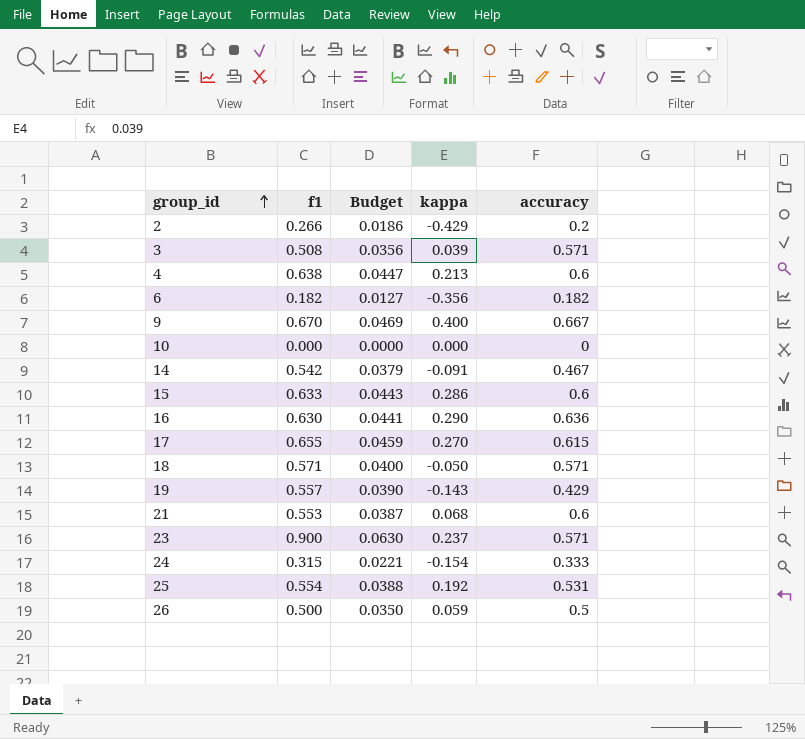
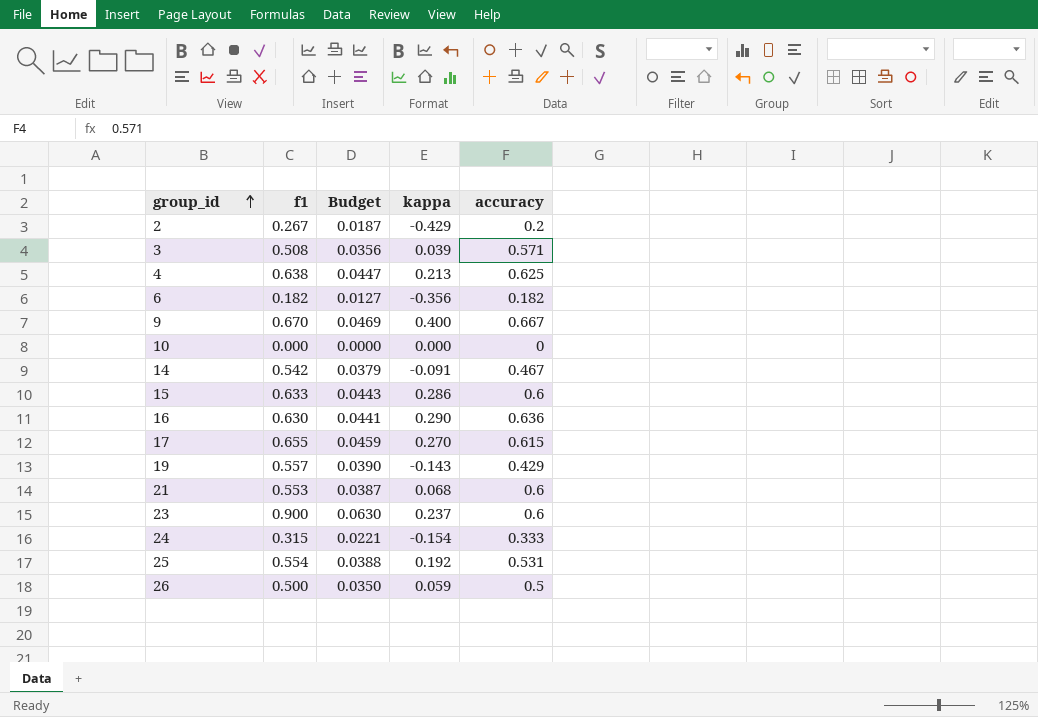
row 18: 0.571 | 0.0400 | -0.050 | 0.571 -> none
2 | f1: 0.266 -> 0.267
2 | Budget: 0.0186 -> 0.0187
4 | accuracy: 0.6 -> 0.625
23 | accuracy: 0.571 -> 0.6

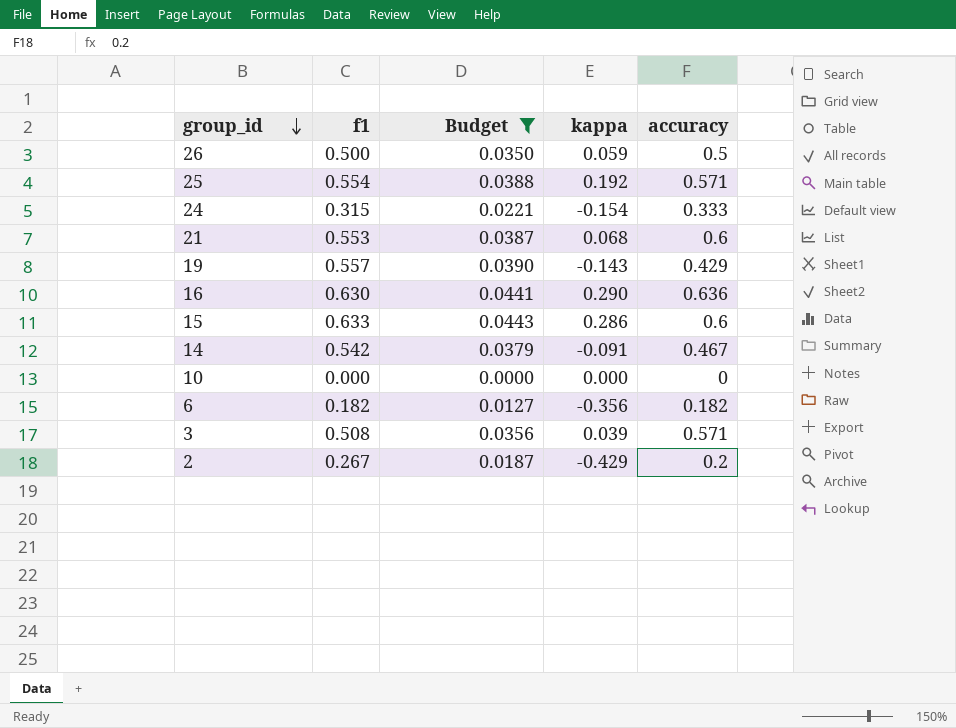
filter: none -> Budget <= 0.0443
row order: group_id ascending -> group_id descending
25 | accuracy: 0.531 -> 0.571

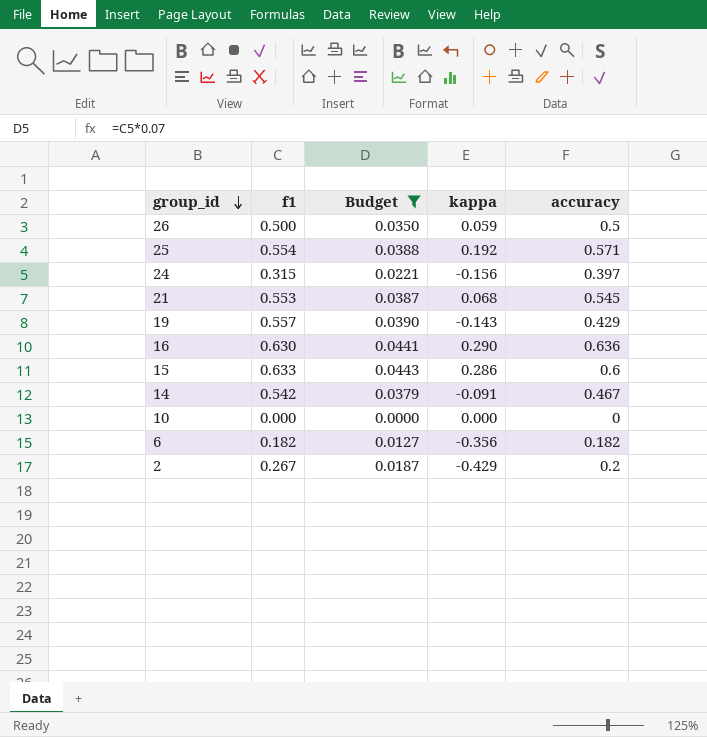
row 3: 0.508 | 0.0356 | 0.039 | 0.571 -> none
24 | kappa: -0.154 -> -0.156
24 | accuracy: 0.333 -> 0.397
21 | accuracy: 0.6 -> 0.545

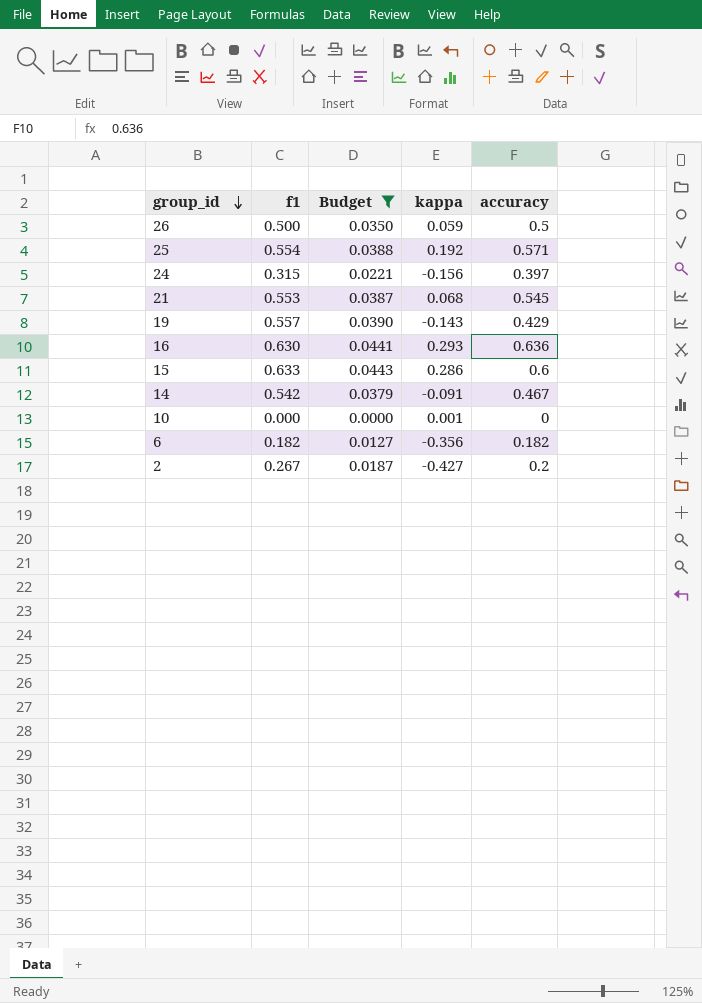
16 | kappa: 0.290 -> 0.293
10 | kappa: 0.000 -> 0.001
2 | kappa: -0.429 -> -0.427

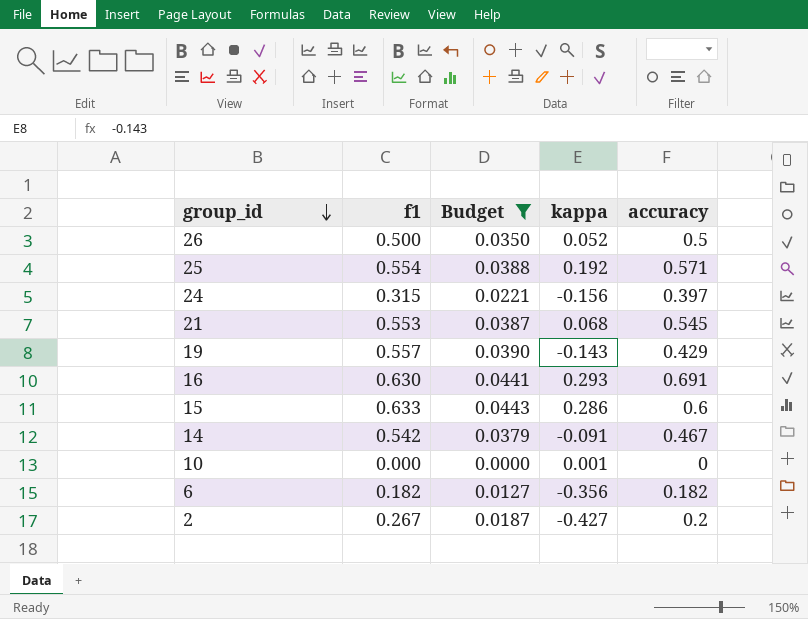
26 | kappa: 0.059 -> 0.052
16 | accuracy: 0.636 -> 0.691

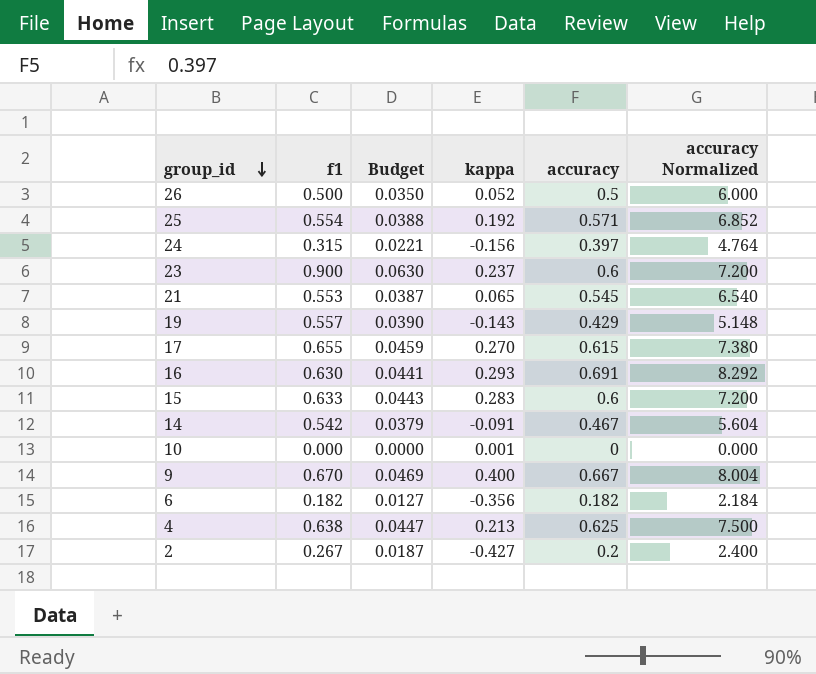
filter: Budget <= 0.0443 -> none
column accuracy Normalized | formula: none -> [accuracy] * 12
21 | kappa: 0.068 -> 0.065
15 | kappa: 0.286 -> 0.283

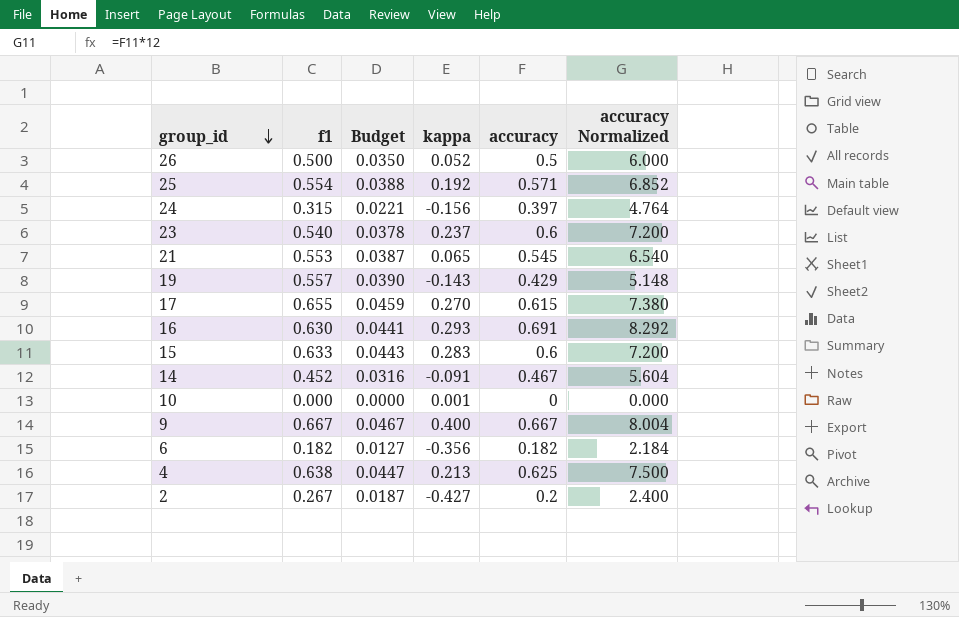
23 | f1: 0.900 -> 0.540
23 | Budget: 0.0630 -> 0.0378
14 | f1: 0.542 -> 0.452
14 | Budget: 0.0379 -> 0.0316
9 | f1: 0.670 -> 0.667
9 | Budget: 0.0469 -> 0.0467

